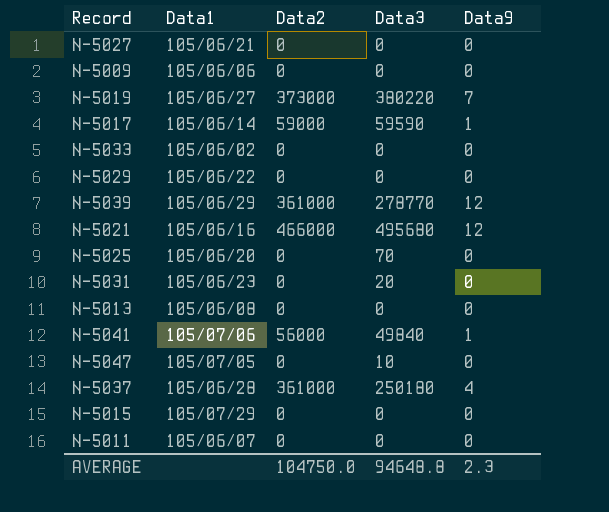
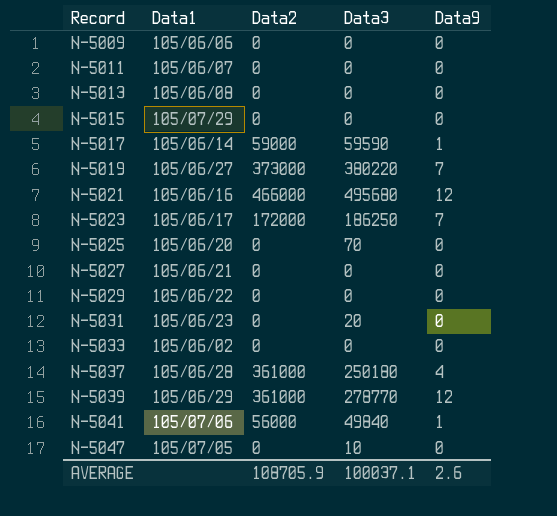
row order: none -> Record ascending
row N-5023: none -> 105/06/17 | 172000 | 186250 | 7
AVERAGE | Data2: 104750.0 -> 108705.9
AVERAGE | Data3: 94648.8 -> 100037.1
AVERAGE | Data9: 2.3 -> 2.6

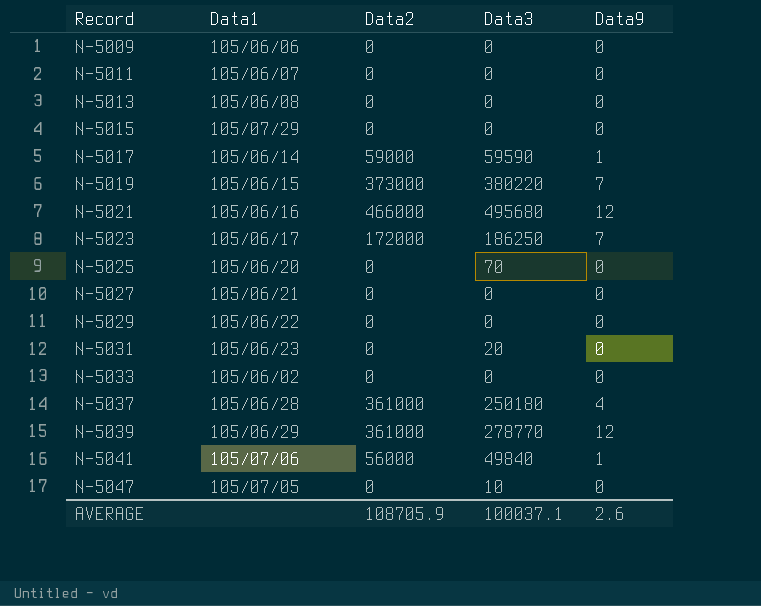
N-5019 | Data1: 105/06/27 -> 105/06/15

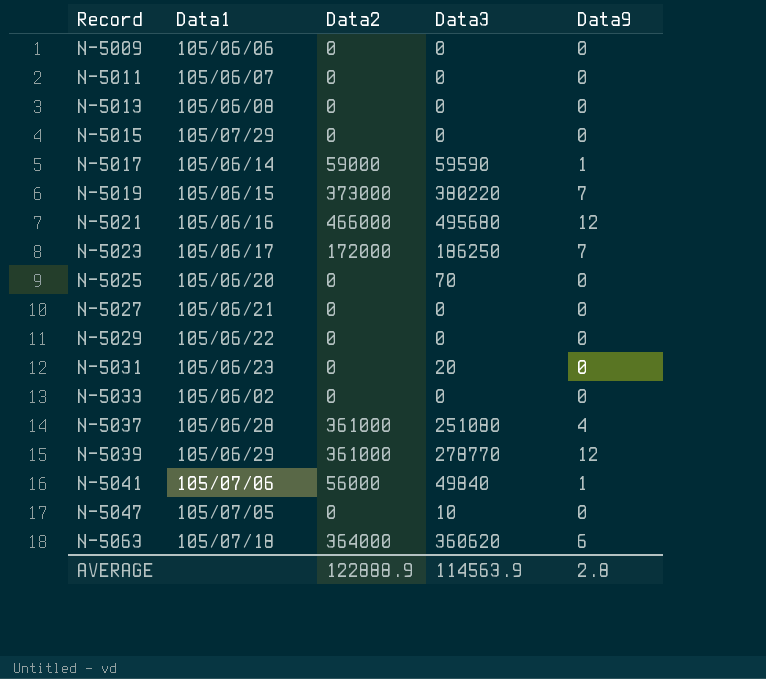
N-5037 | Data3: 250180 -> 251080
row N-5063: none -> 105/07/18 | 364000 | 360620 | 6
AVERAGE | Data2: 108705.9 -> 122888.9
AVERAGE | Data3: 100037.1 -> 114563.9
AVERAGE | Data9: 2.6 -> 2.8

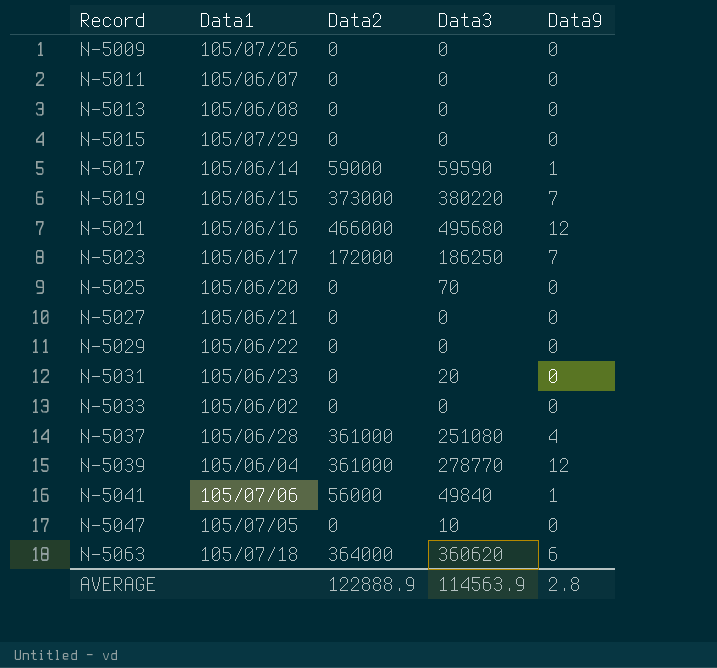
N-5009 | Data1: 105/06/06 -> 105/07/26
N-5039 | Data1: 105/06/29 -> 105/06/04

